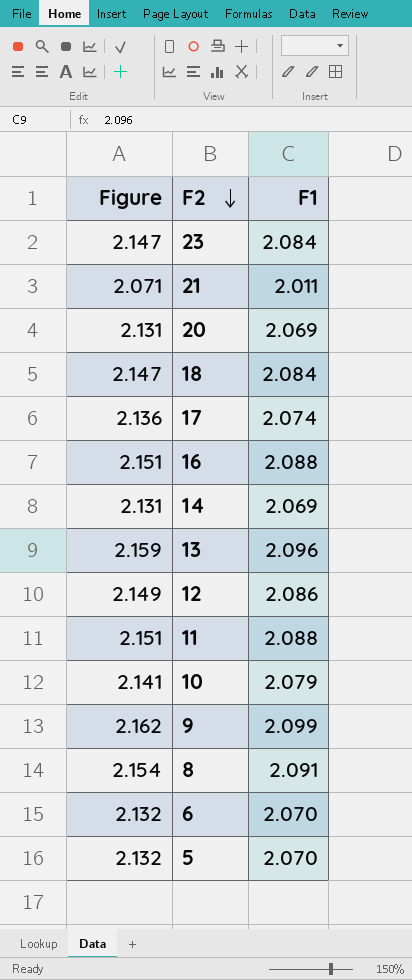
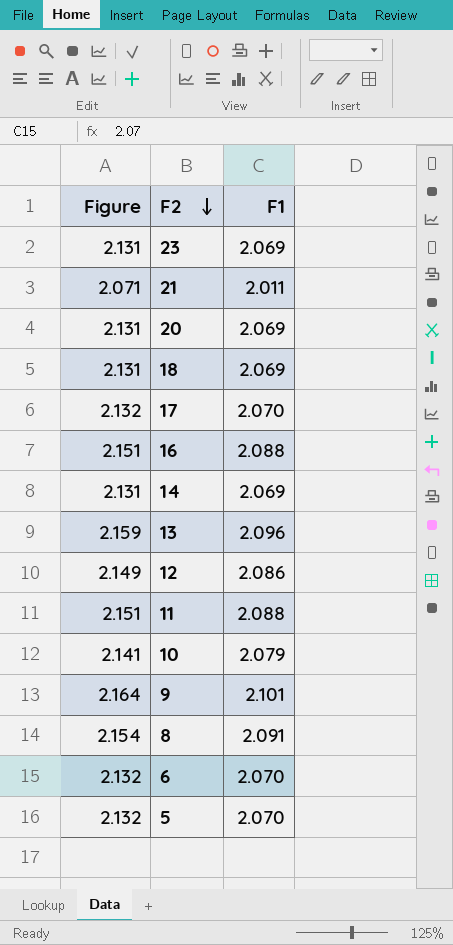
23 | Figure: 2.147 -> 2.131
23 | F1: 2.084 -> 2.069
18 | Figure: 2.147 -> 2.131
18 | F1: 2.084 -> 2.069
17 | Figure: 2.136 -> 2.132
17 | F1: 2.074 -> 2.070
9 | Figure: 2.162 -> 2.164
9 | F1: 2.099 -> 2.101

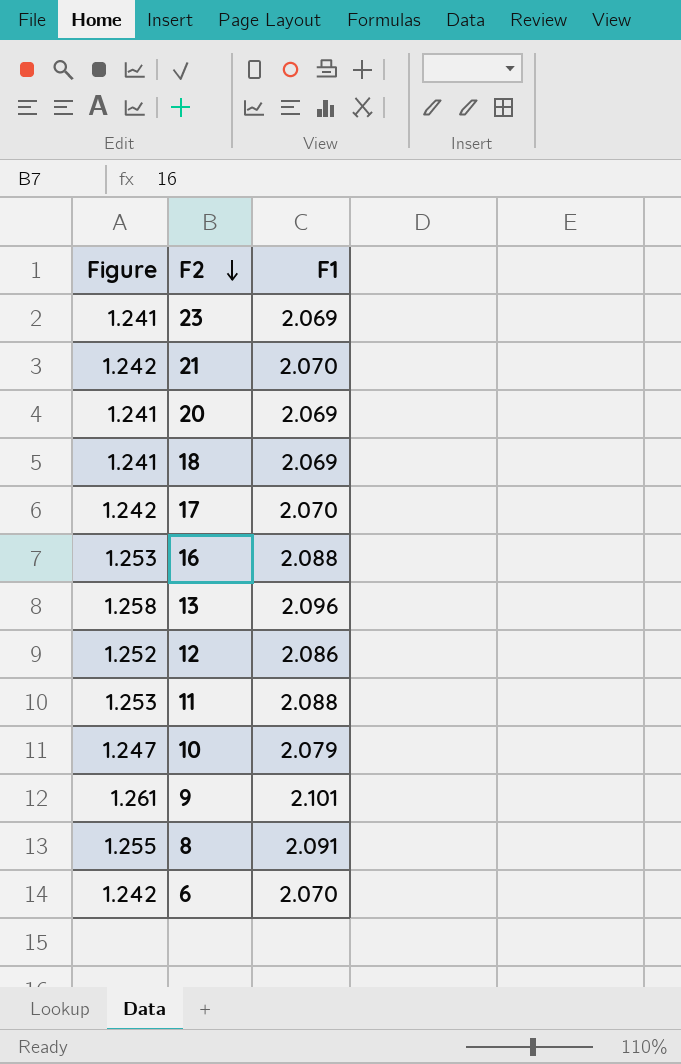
column Figure | formula: [F1] * 1.03 -> [F1] * 0.6
row 14: 2.131 | 2.069 -> none
row 5: 2.132 | 2.070 -> none
21 | F1: 2.011 -> 2.070

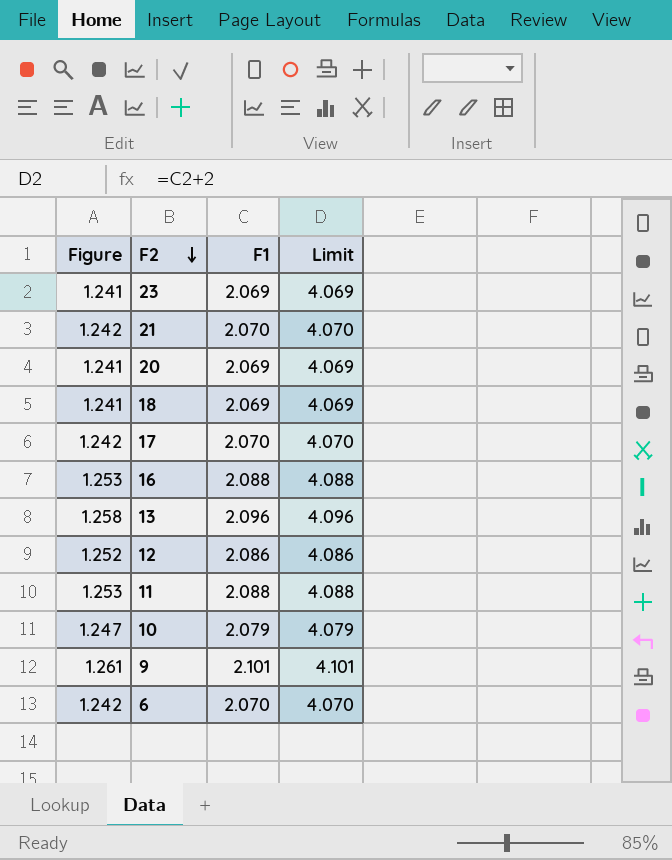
column Limit | formula: none -> [F1] + 2
row 8: 1.255 | 2.091 -> none

